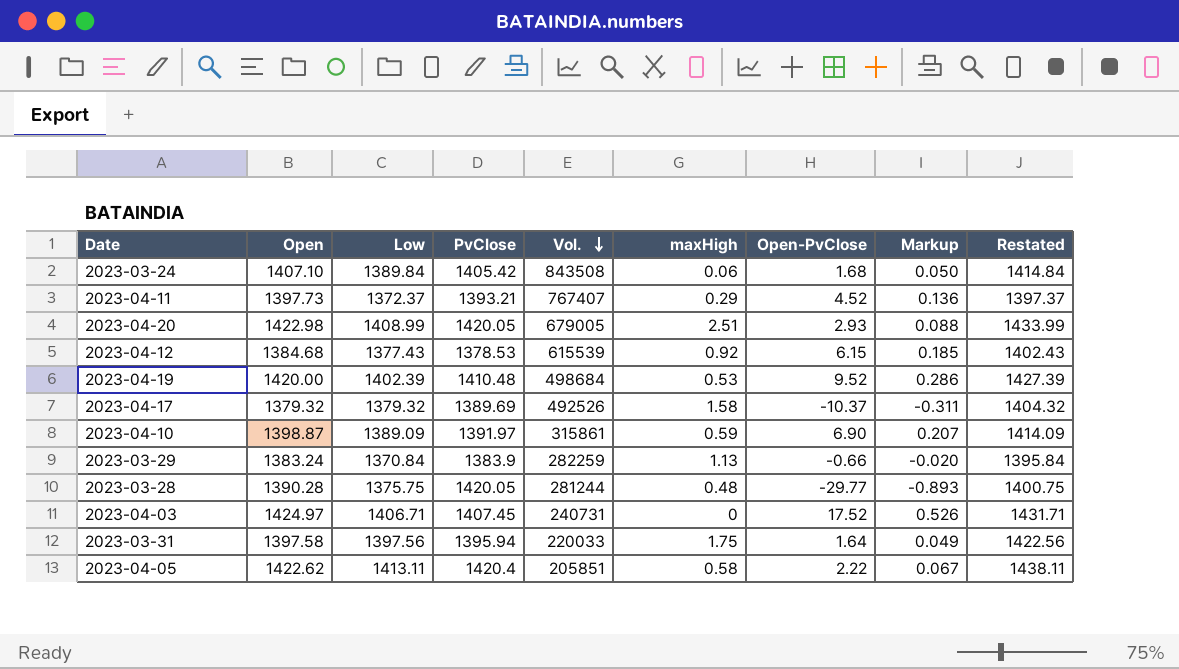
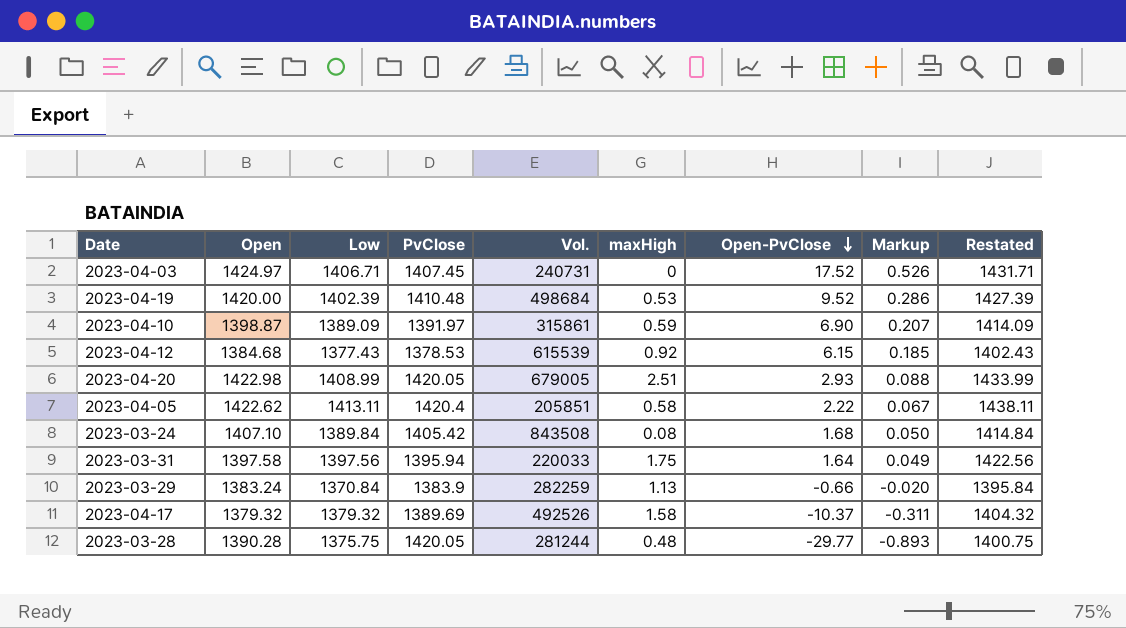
row order: Vol. descending -> Open-PvClose descending
row 2023-04-11: 1397.73 | 1372.37 | 1393.21 | 767407 | 0.29 | 4.52 | 0.136 | 1397.37 -> none
2023-03-24 | maxHigh: 0.06 -> 0.08

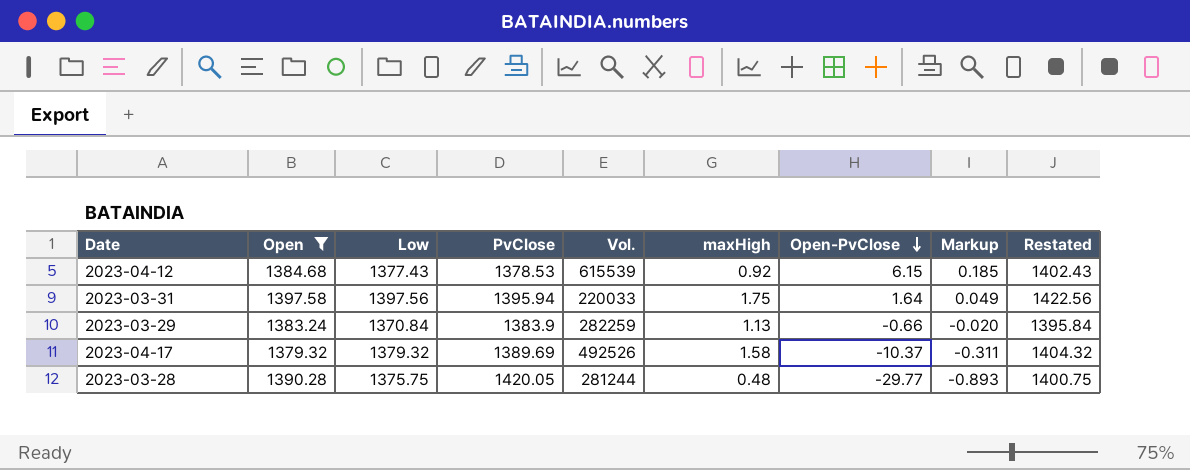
filter: none -> Open <= 1397.58

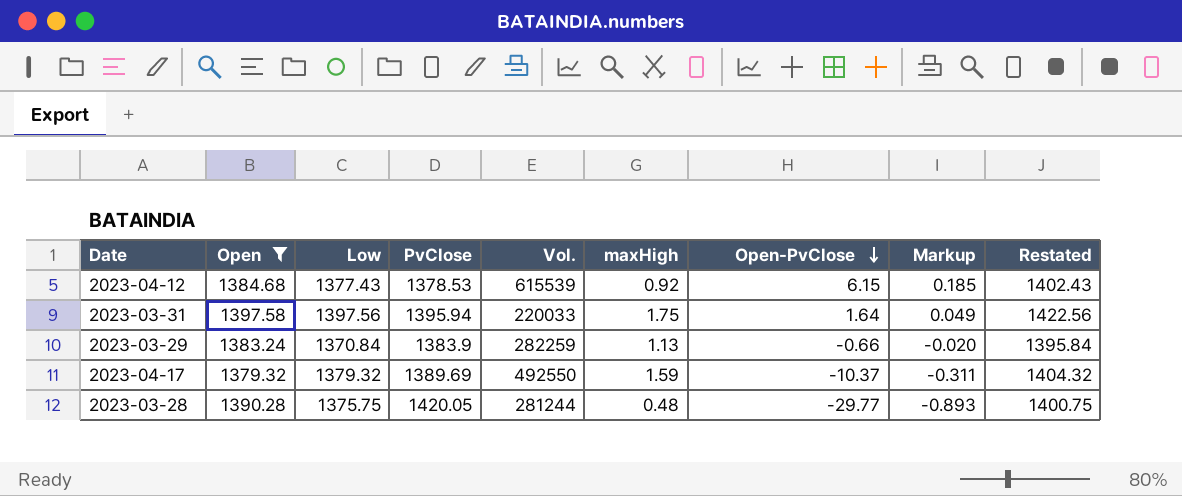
2023-04-17 | Vol.: 492526 -> 492550
2023-04-17 | maxHigh: 1.58 -> 1.59

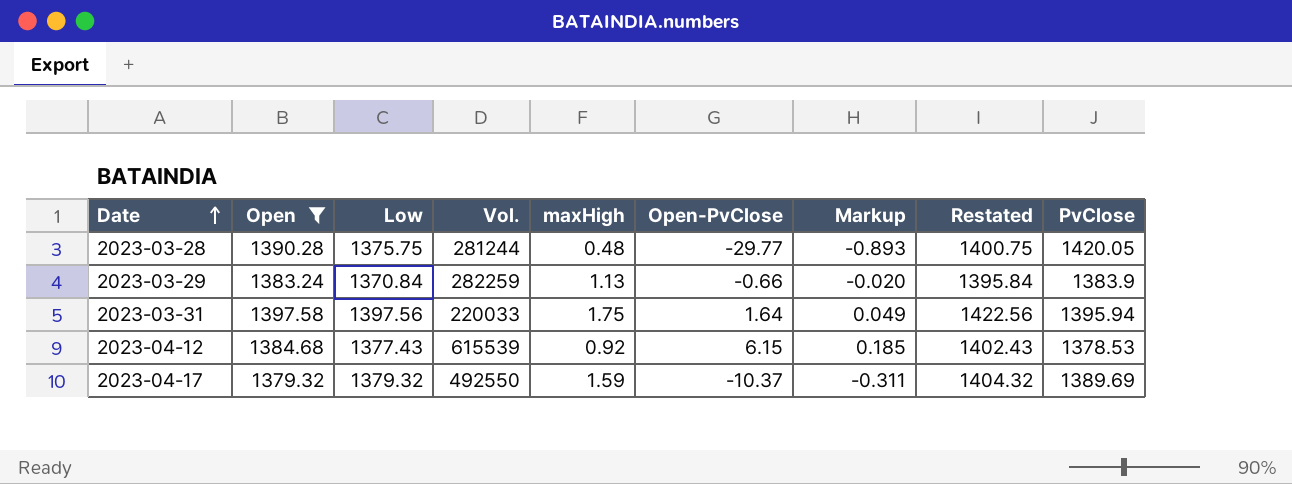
row order: Open-PvClose descending -> Date ascending
column PvClose | position: 4 -> 9

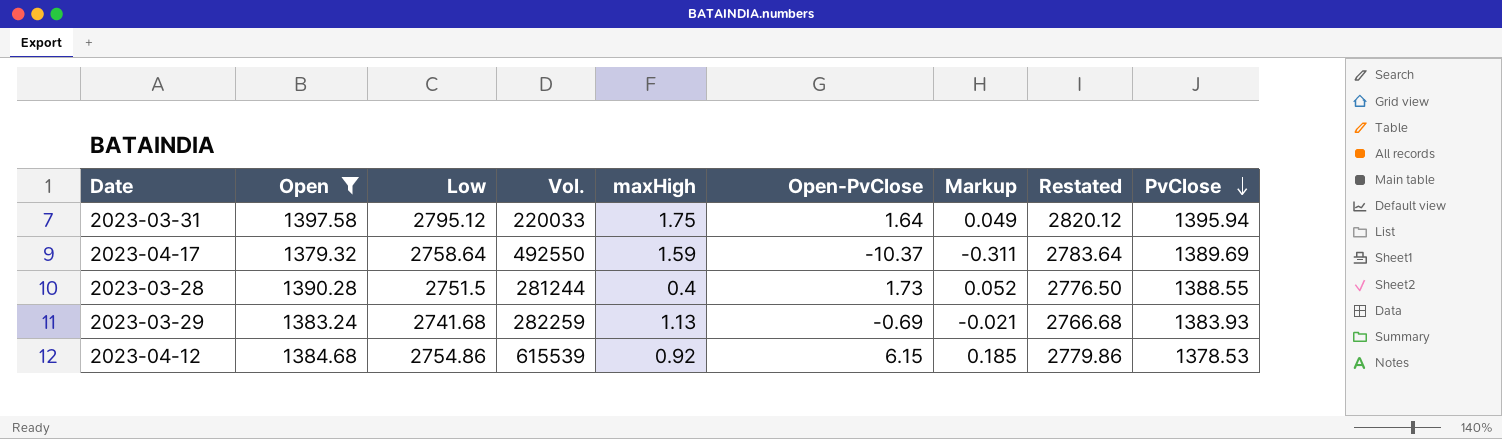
row order: Date ascending -> PvClose descending
2023-03-31 | Low: 1397.56 -> 2795.12
2023-03-31 | Restated: 1422.56 -> 2820.12
2023-04-17 | Low: 1379.32 -> 2758.64
2023-04-17 | Restated: 1404.32 -> 2783.64
2023-03-28 | Low: 1375.75 -> 2751.5
2023-03-28 | maxHigh: 0.48 -> 0.4
2023-03-28 | Open-PvClose: -29.77 -> 1.73
2023-03-28 | Markup: -0.893 -> 0.052
2023-03-28 | Restated: 1400.75 -> 2776.50
2023-03-28 | PvClose: 1420.05 -> 1388.55
2023-03-29 | Low: 1370.84 -> 2741.68
2023-03-29 | Open-PvClose: -0.66 -> -0.69
2023-03-29 | Markup: -0.020 -> -0.021
2023-03-29 | Restated: 1395.84 -> 2766.68
2023-03-29 | PvClose: 1383.9 -> 1383.93
2023-04-12 | Low: 1377.43 -> 2754.86
2023-04-12 | Restated: 1402.43 -> 2779.86

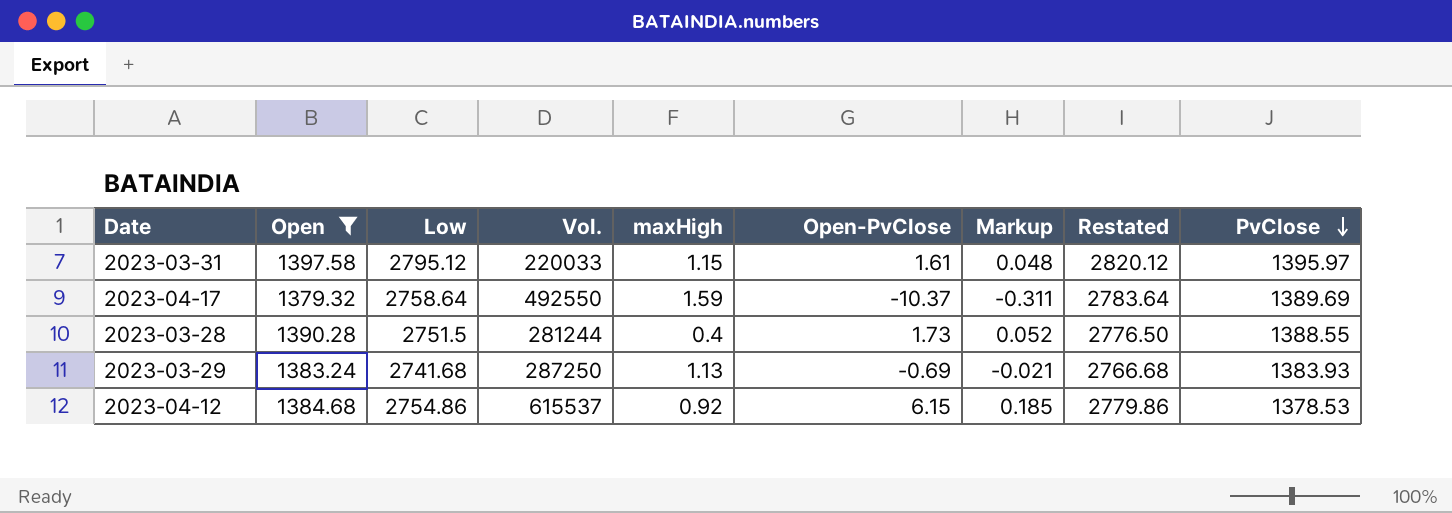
2023-03-31 | maxHigh: 1.75 -> 1.15
2023-03-31 | Open-PvClose: 1.64 -> 1.61
2023-03-31 | Markup: 0.049 -> 0.048
2023-03-31 | PvClose: 1395.94 -> 1395.97
2023-03-29 | Vol.: 282259 -> 287250
2023-04-12 | Vol.: 615539 -> 615537

